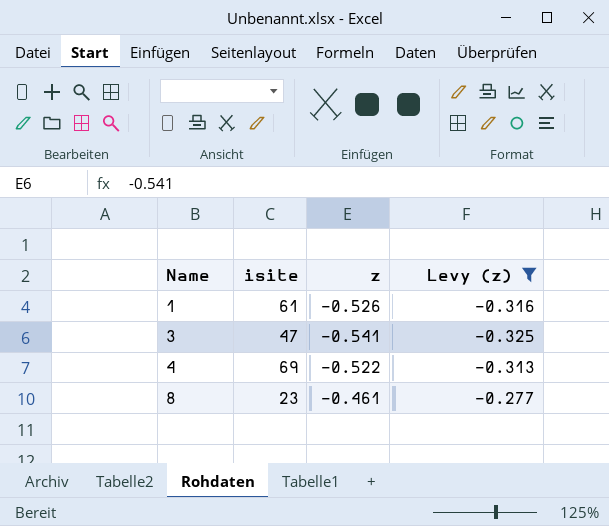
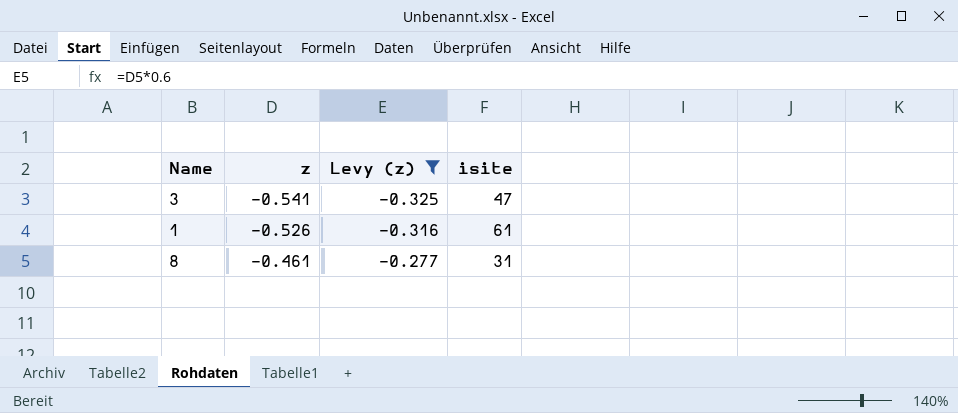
row order: Name ascending -> z ascending
column isite | position: 2 -> 4
row 4: 69 | -0.522 | -0.313 -> none
8 | isite: 23 -> 31

